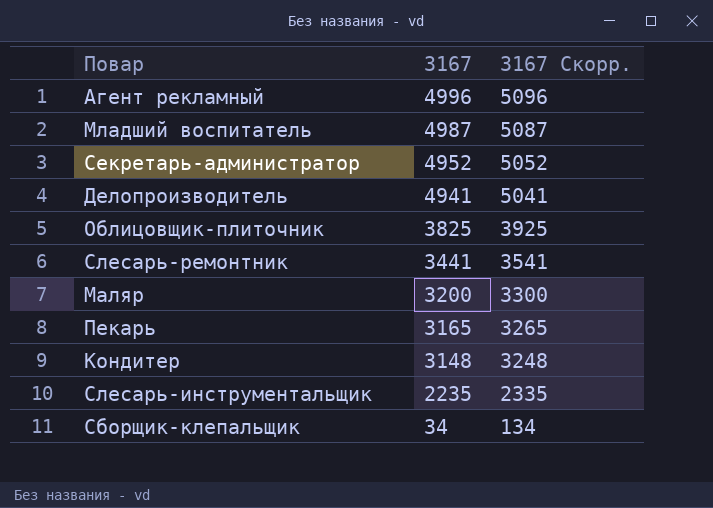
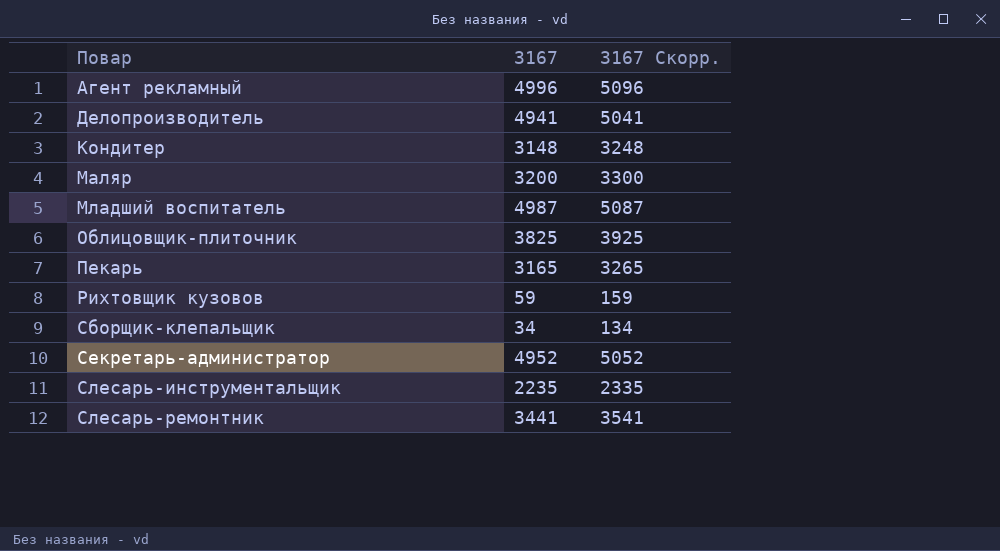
row order: 3167 descending -> Повар ascending
row Рихтовщик кузовов: none -> 59 | 159

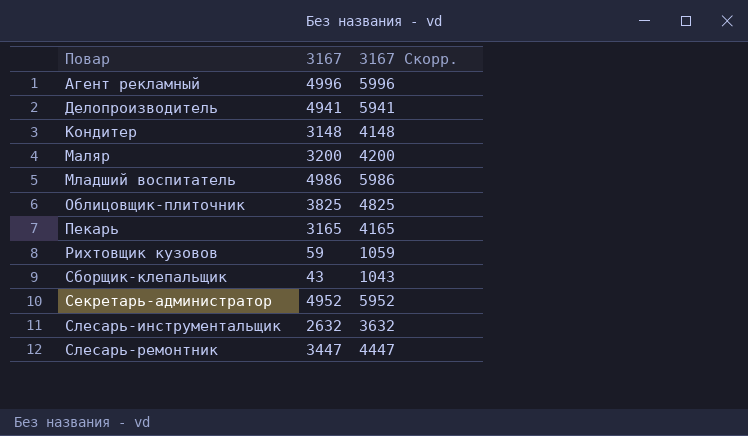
column 3167 Скорр. | formula: [3167] + 100 -> [3167] + 1000
Младший воспитатель | 3167: 4987 -> 4986
Сборщик-клепальщик | 3167: 34 -> 43
Слесарь-инструментальщик | 3167: 2235 -> 2632
Слесарь-ремонтник | 3167: 3441 -> 3447

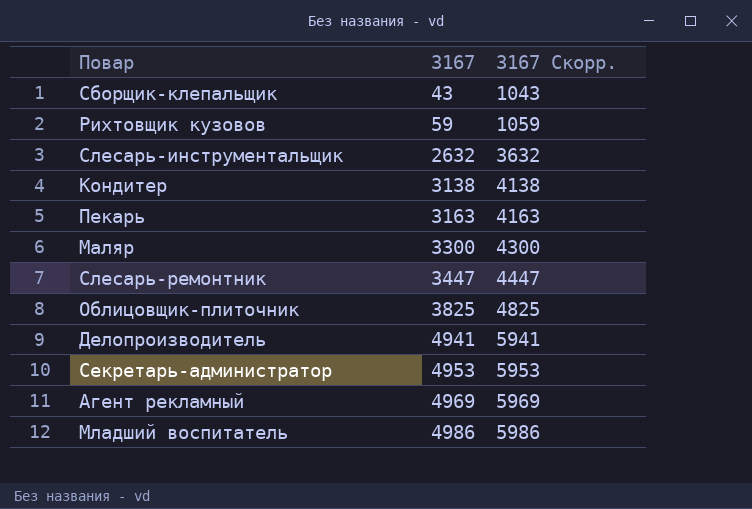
row order: Повар ascending -> 3167 ascending
Кондитер | 3167: 3148 -> 3138
Кондитер | 3167 Скорр.: 4148 -> 4138
Пекарь | 3167: 3165 -> 3163
Пекарь | 3167 Скорр.: 4165 -> 4163
Маляр | 3167: 3200 -> 3300
Маляр | 3167 Скорр.: 4200 -> 4300
Секретарь-администратор | 3167: 4952 -> 4953
Секретарь-администратор | 3167 Скорр.: 5952 -> 5953
Агент рекламный | 3167: 4996 -> 4969
Агент рекламный | 3167 Скорр.: 5996 -> 5969

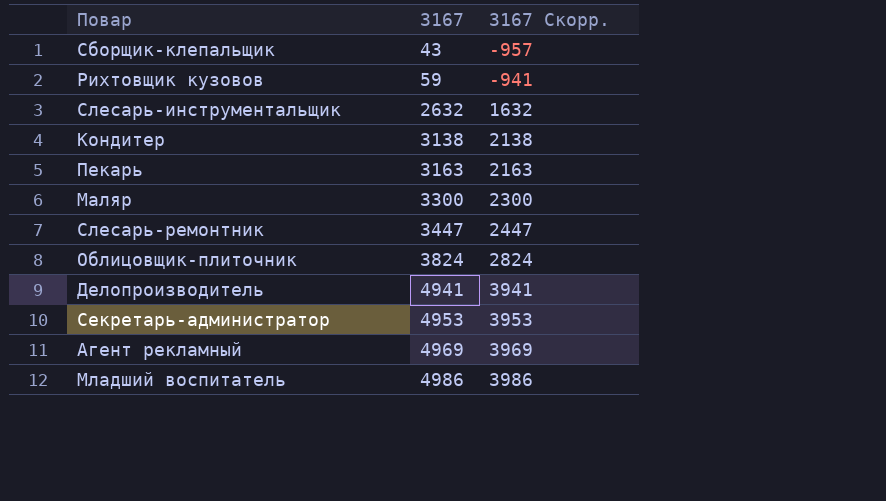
column 3167 Скорр. | formula: [3167] + 1000 -> [3167] - 1000
Облицовщик-плиточник | 3167: 3825 -> 3824

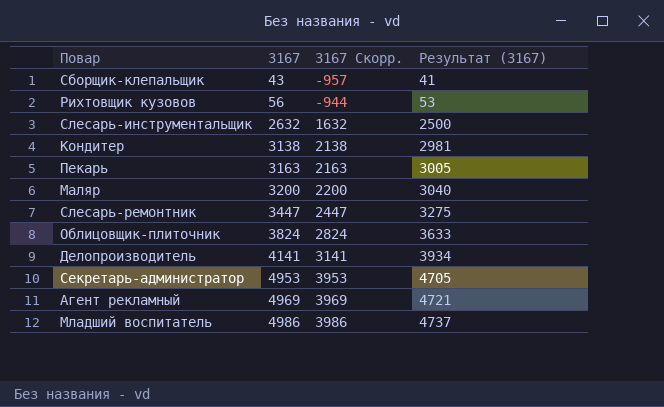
column Результат (3167) | formula: none -> [3167] * 0,95
Рихтовщик кузовов | 3167: 59 -> 56
Рихтовщик кузовов | 3167 Скорр.: -941 -> -944
Маляр | 3167: 3300 -> 3200
Маляр | 3167 Скорр.: 2300 -> 2200
Делопроизводитель | 3167: 4941 -> 4141
Делопроизводитель | 3167 Скорр.: 3941 -> 3141

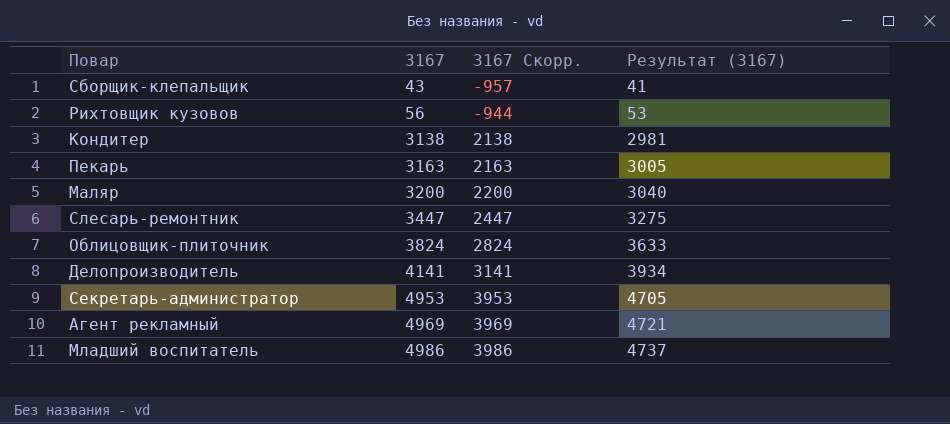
row Слесарь-инструментальщик: 2632 | 1632 | 2500 -> none

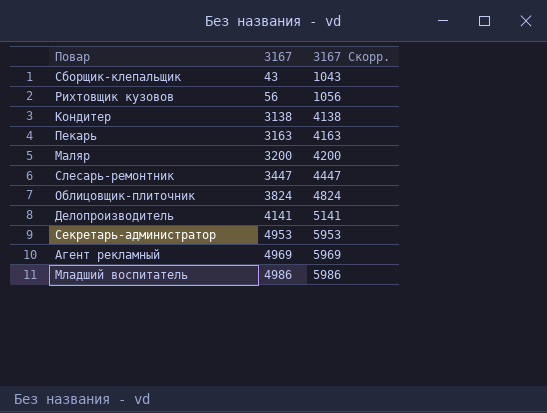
column Результат (3167) | formula: [3167] * 0,95 -> none
column 3167 Скорр. | formula: [3167] - 1000 -> [3167] + 1000

